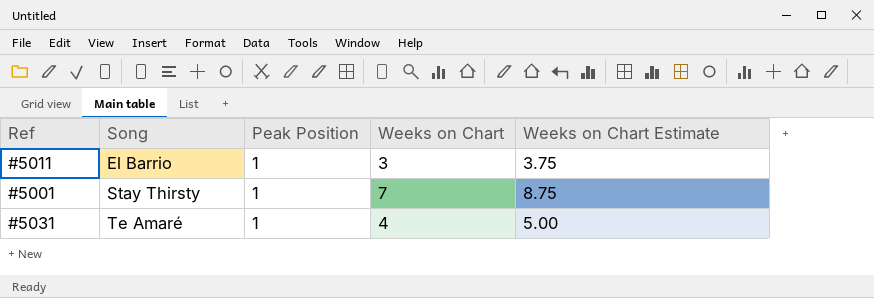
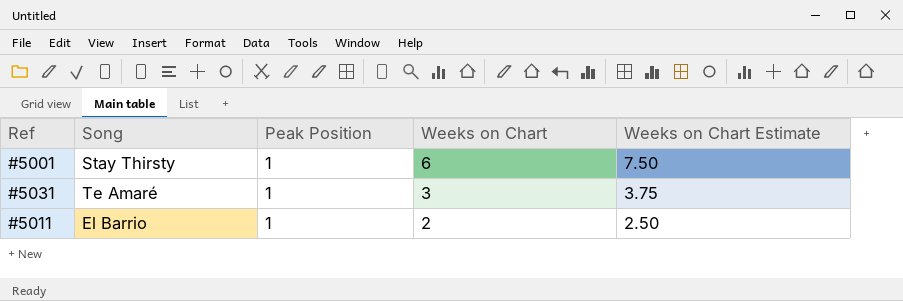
row order: Song ascending -> Weeks on Chart descending
#5001 | Weeks on Chart: 7 -> 6
#5001 | Weeks on Chart Estimate: 8.75 -> 7.50
#5031 | Weeks on Chart: 4 -> 3
#5031 | Weeks on Chart Estimate: 5.00 -> 3.75
#5011 | Weeks on Chart: 3 -> 2
#5011 | Weeks on Chart Estimate: 3.75 -> 2.50

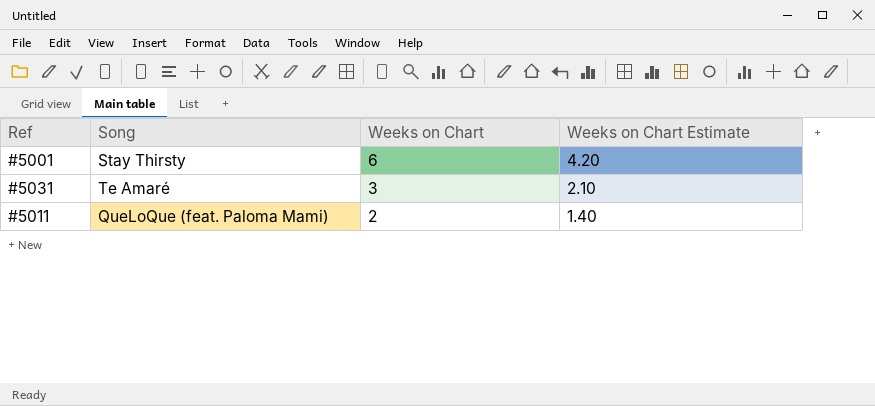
column Peak Position | position: 3 -> none
column Weeks on Chart Estimate | formula: [Weeks on Chart] * 1.25 -> [Weeks on Chart] * 0.7
#5011 | Song: El Barrio -> QueLoQue (feat. Paloma Mami)

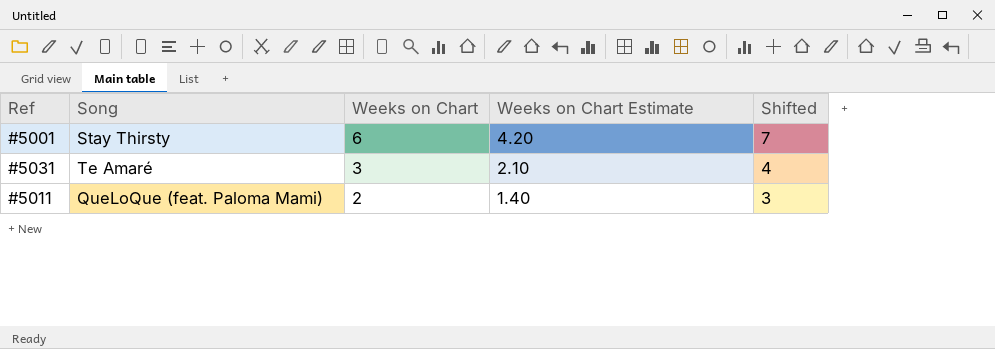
column Shifted | formula: none -> [Weeks on Chart] + 1

